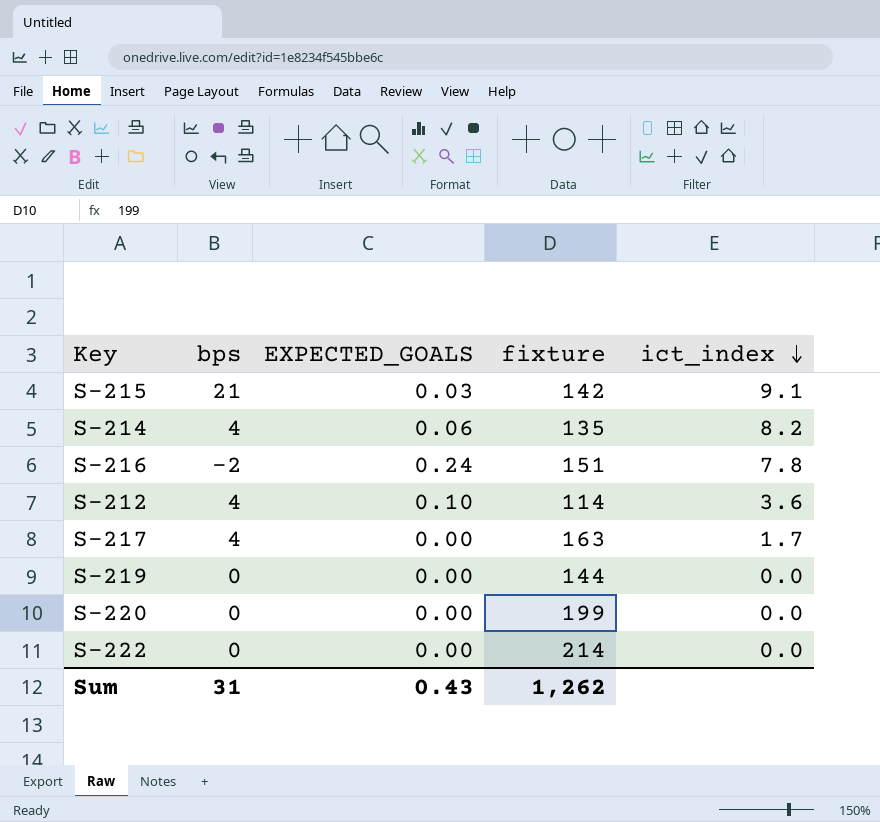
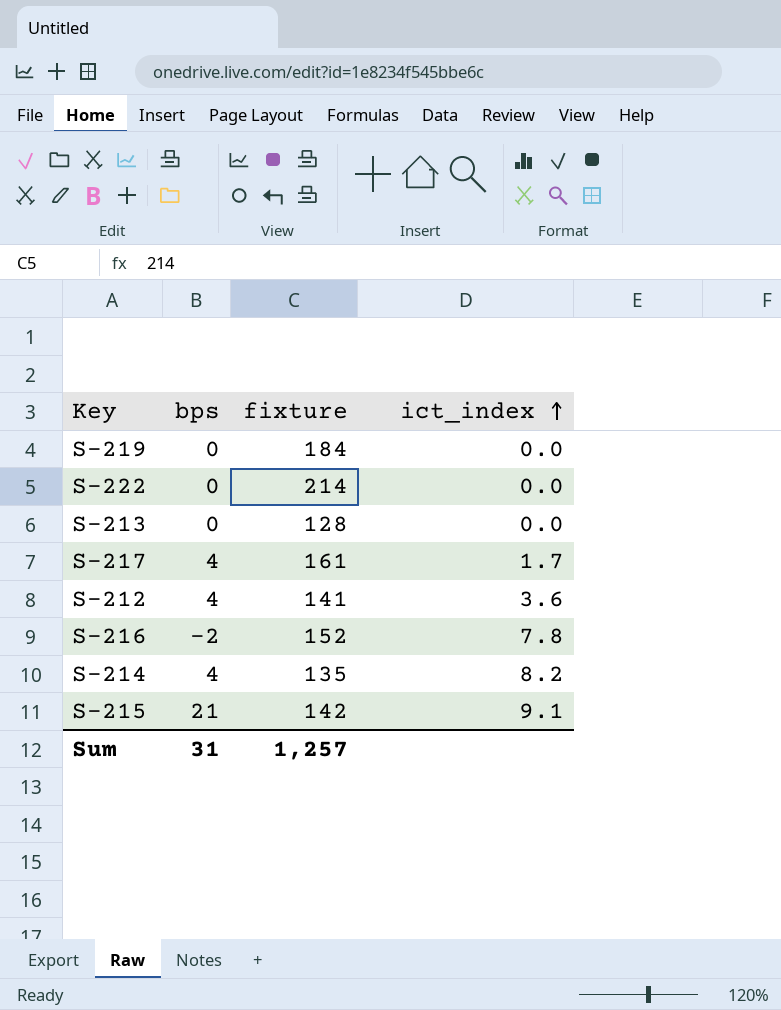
row order: ict_index descending -> ict_index ascending
column EXPECTED_GOALS | position: 3 -> none
row S-220: 0 | 0.00 | 199 | 0.0 -> none
S-219 | fixture: 144 -> 184
row S-213: none -> 0 | 128 | 0.0
S-217 | fixture: 163 -> 161
S-212 | fixture: 114 -> 141
S-216 | fixture: 151 -> 152
Sum | fixture: 1,262 -> 1,257

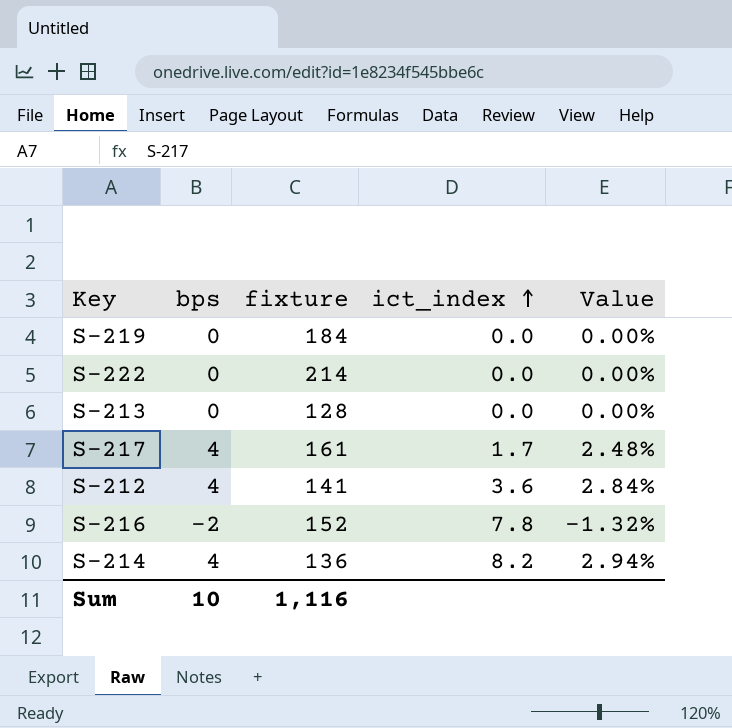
column Value | formula: none -> [bps] / [fixture]
row S-215: 21 | 142 | 9.1 -> none
S-214 | fixture: 135 -> 136
Sum | bps: 31 -> 10
Sum | fixture: 1,257 -> 1,116

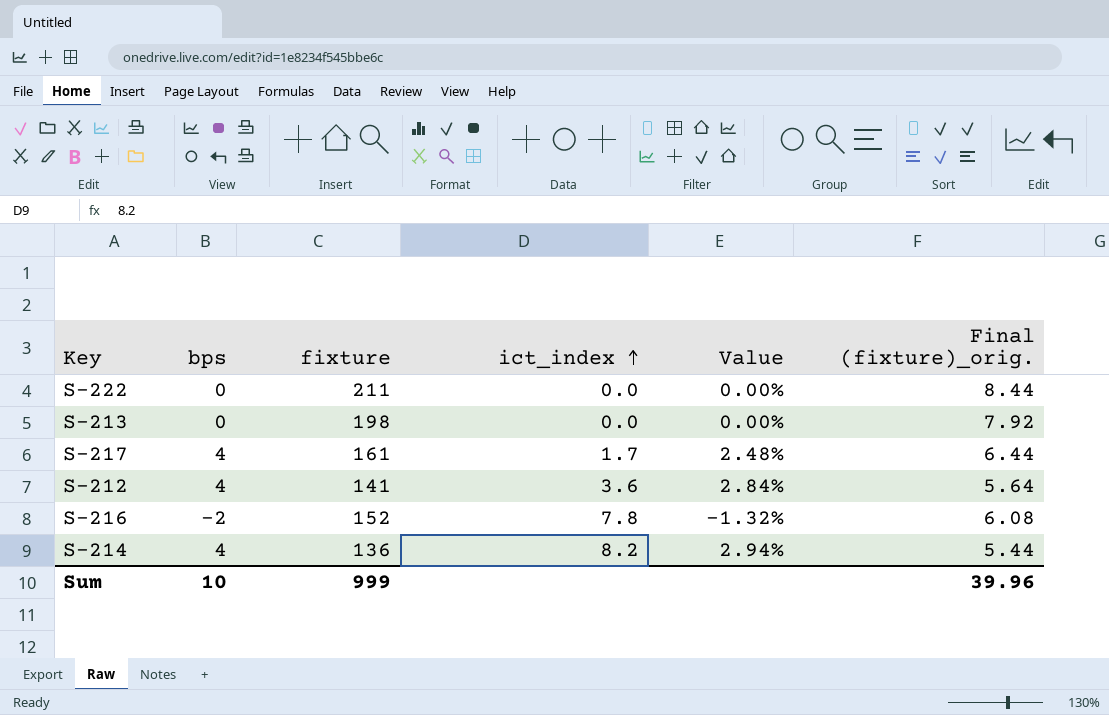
column Final (fixture)_orig. | formula: none -> [fixture] * 0.04
row S-219: 0 | 184 | 0.0 | 0.00% -> none
S-222 | fixture: 214 -> 211
S-213 | fixture: 128 -> 198
Sum | fixture: 1,116 -> 999

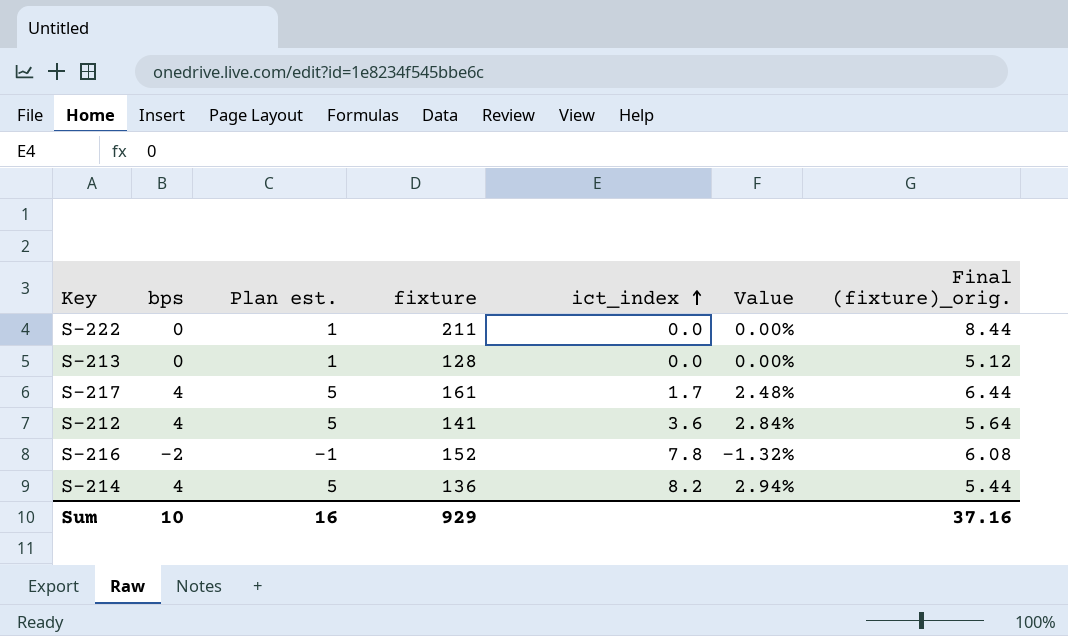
column Plan est. | formula: none -> [bps] + 1
S-213 | fixture: 198 -> 128
S-213 | Final (fixture)_orig.: 7.92 -> 5.12
Sum | fixture: 999 -> 929
Sum | Final (fixture)_orig.: 39.96 -> 37.16

